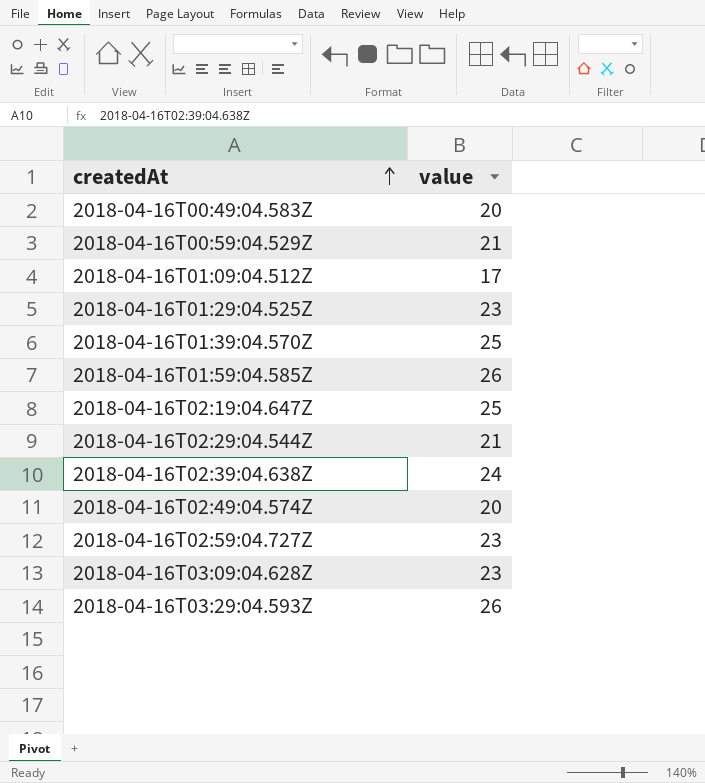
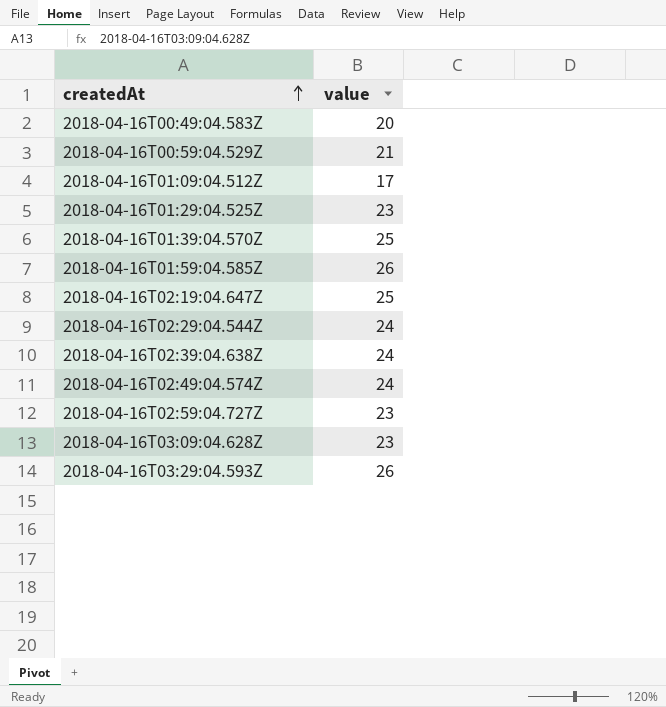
2018-04-16T02:29:04.544Z | value: 21 -> 24
2018-04-16T02:49:04.574Z | value: 20 -> 24

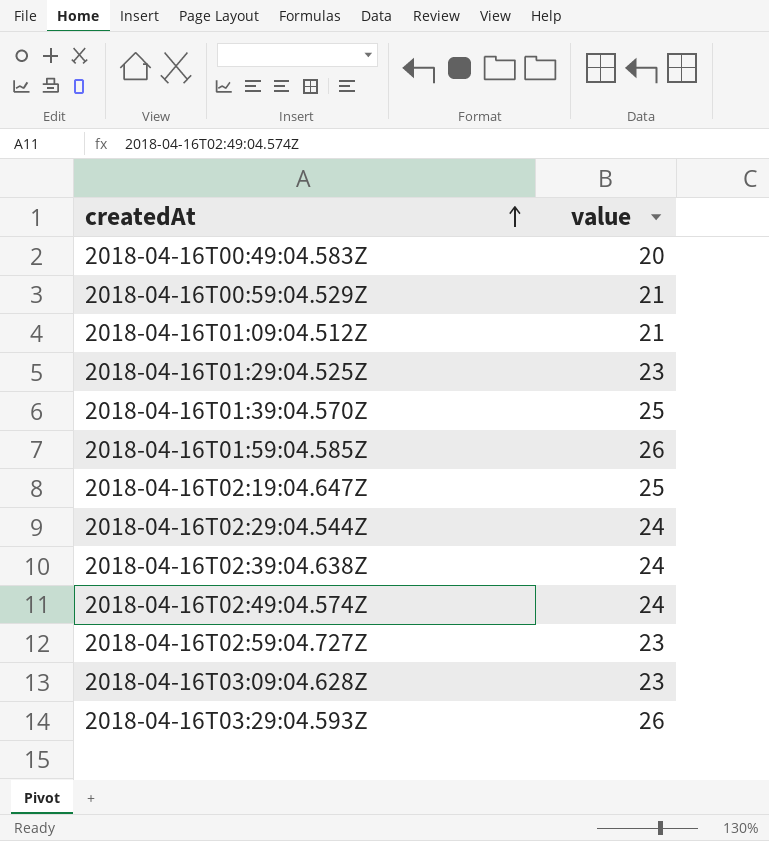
2018-04-16T01:09:04.512Z | value: 17 -> 21

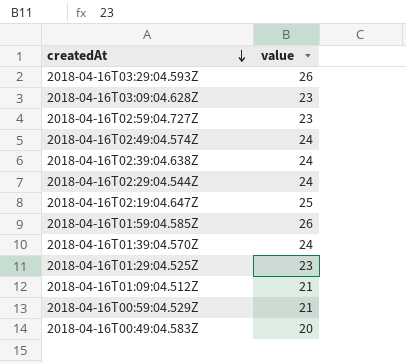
row order: createdAt ascending -> createdAt descending
2018-04-16T01:39:04.570Z | value: 25 -> 24

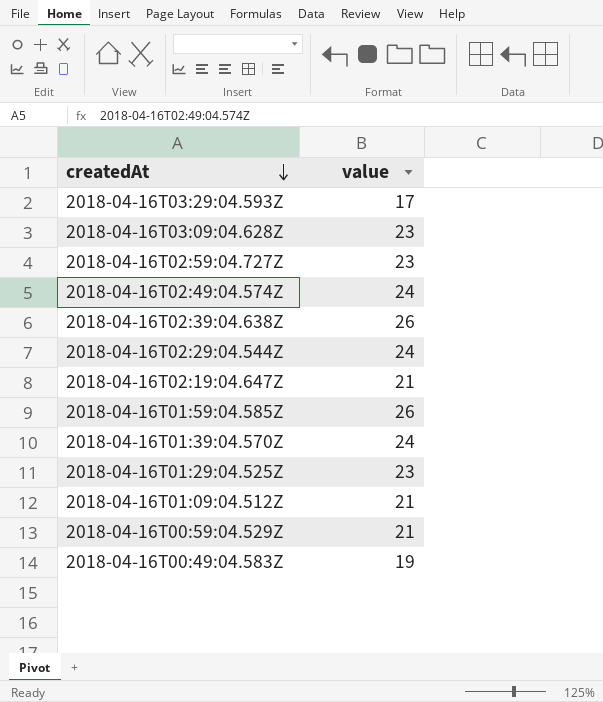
2018-04-16T03:29:04.593Z | value: 26 -> 17
2018-04-16T02:39:04.638Z | value: 24 -> 26
2018-04-16T02:19:04.647Z | value: 25 -> 21
2018-04-16T00:49:04.583Z | value: 20 -> 19

